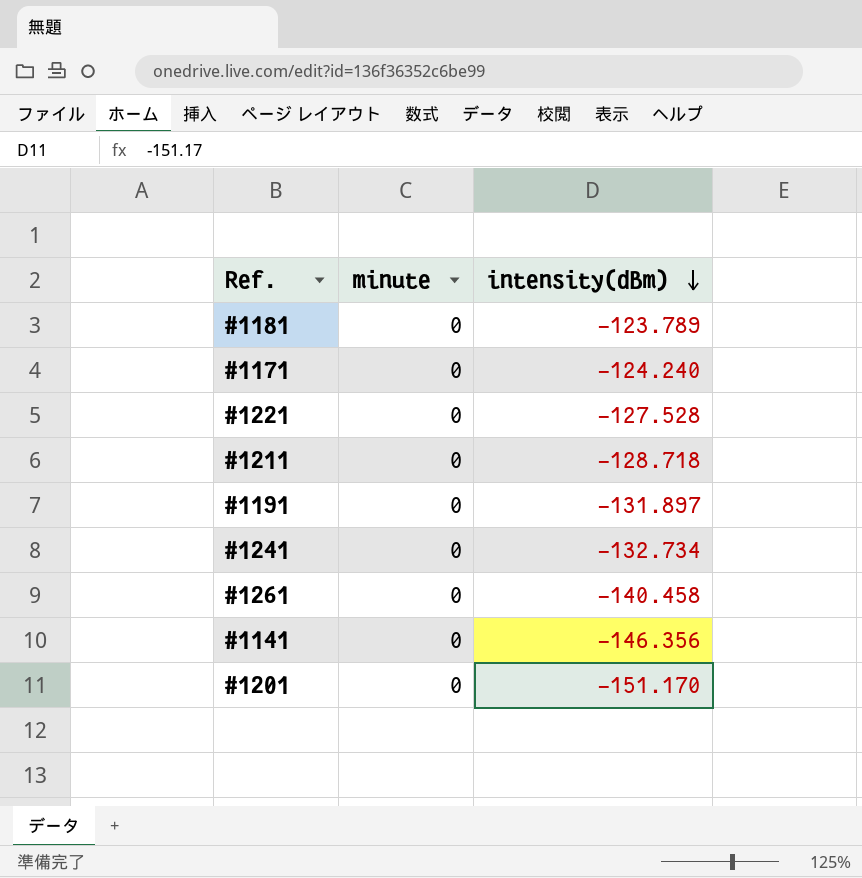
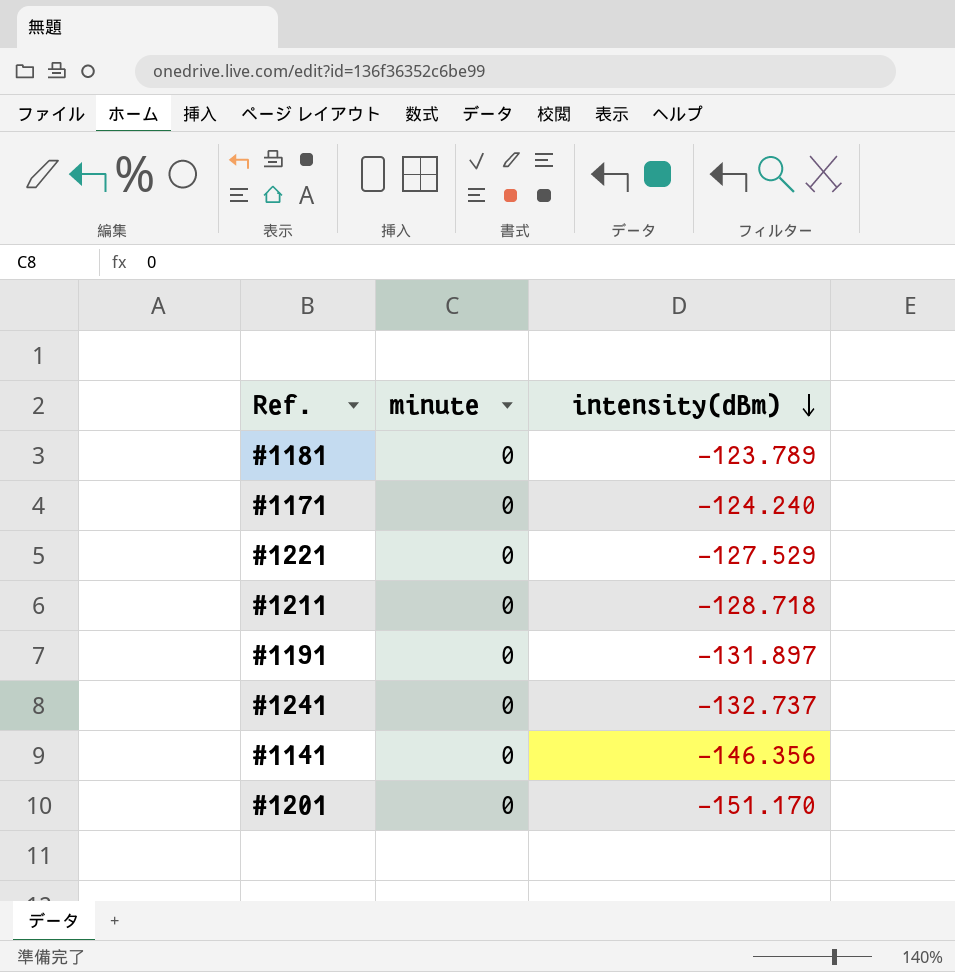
row #1261: 0 | -140.458 -> none
#1221 | intensity(dBm): -127.528 -> -127.529
#1241 | intensity(dBm): -132.734 -> -132.737

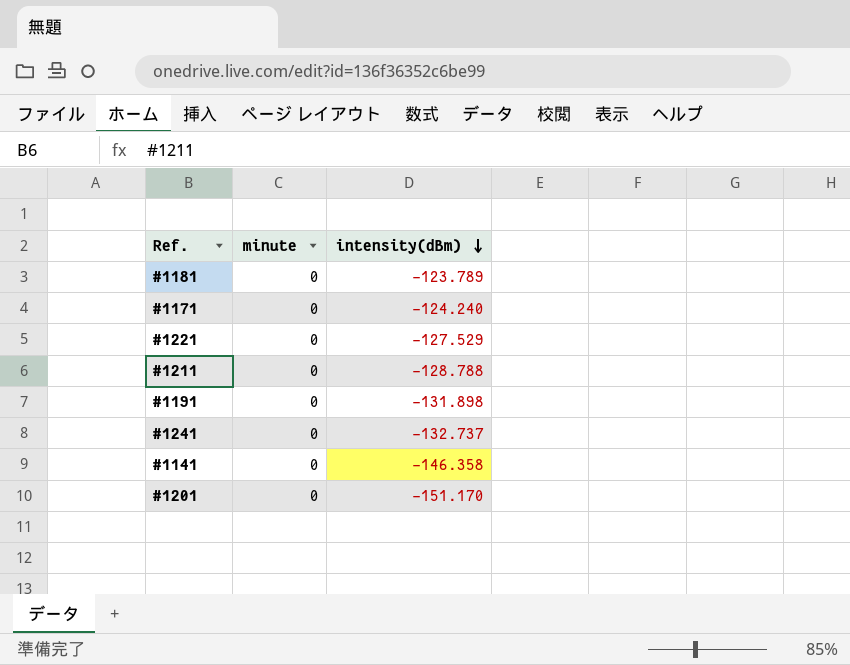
#1211 | intensity(dBm): -128.718 -> -128.788
#1191 | intensity(dBm): -131.897 -> -131.898
#1141 | intensity(dBm): -146.356 -> -146.358

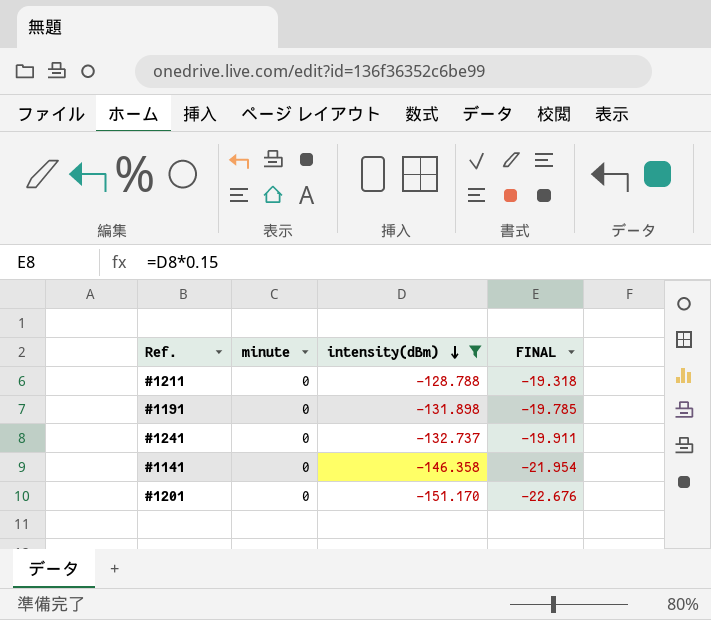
filter: none -> intensity(dBm) <= -128.788
column FINAL | formula: none -> [intensity(dBm)] * 0.15

